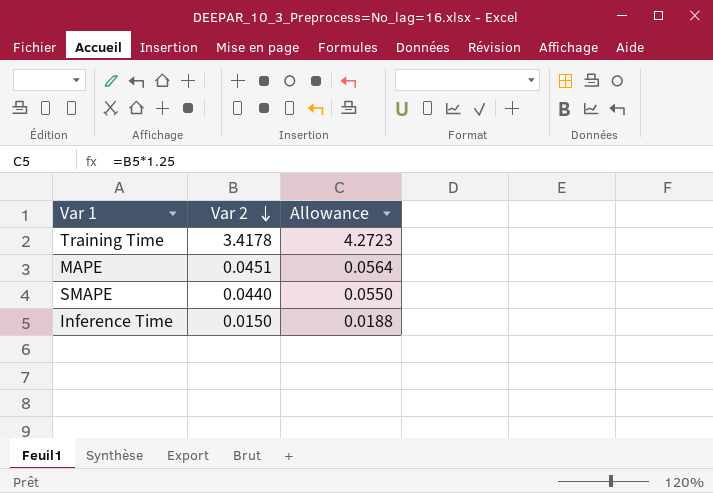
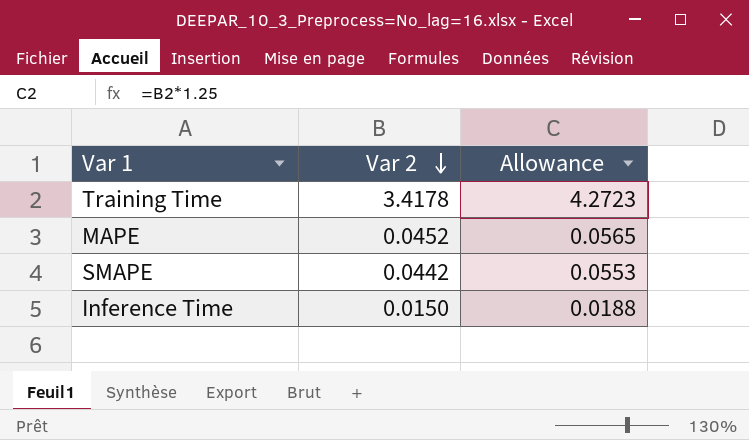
MAPE | Var 2: 0.0451 -> 0.0452
MAPE | Allowance: 0.0564 -> 0.0565
SMAPE | Var 2: 0.0440 -> 0.0442
SMAPE | Allowance: 0.0550 -> 0.0553

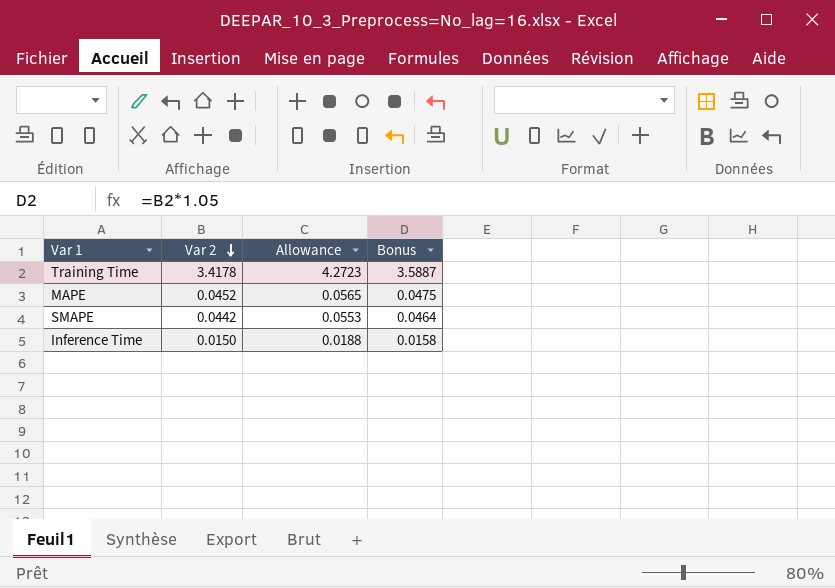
column Bonus | formula: none -> [Var 2] * 1.05

